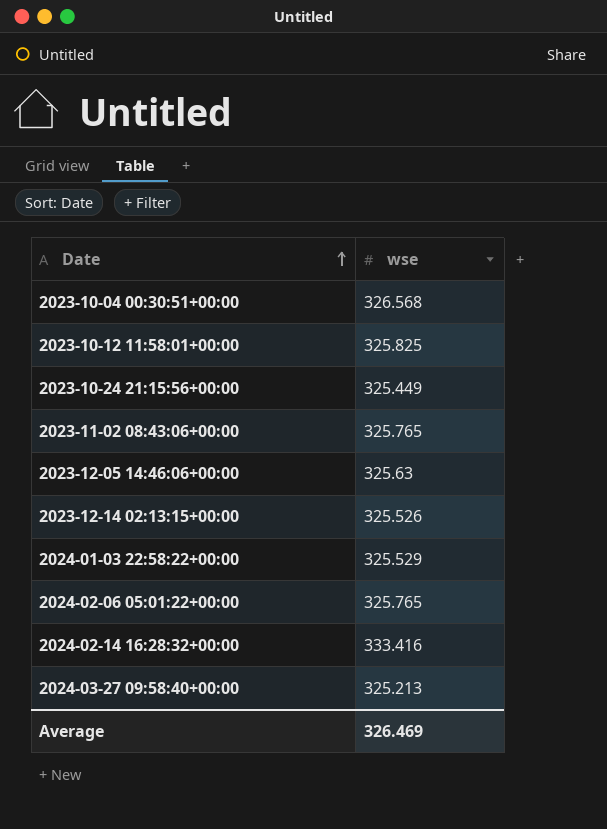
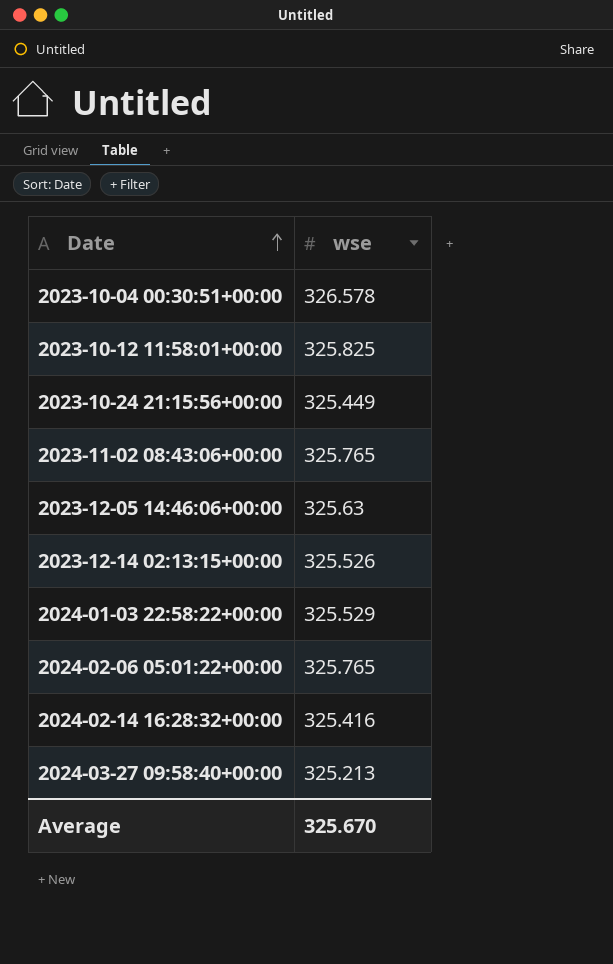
2023-10-04 00:30:51+00:00 | wse: 326.568 -> 326.578
2024-02-14 16:28:32+00:00 | wse: 333.416 -> 325.416
Average | wse: 326.469 -> 325.670

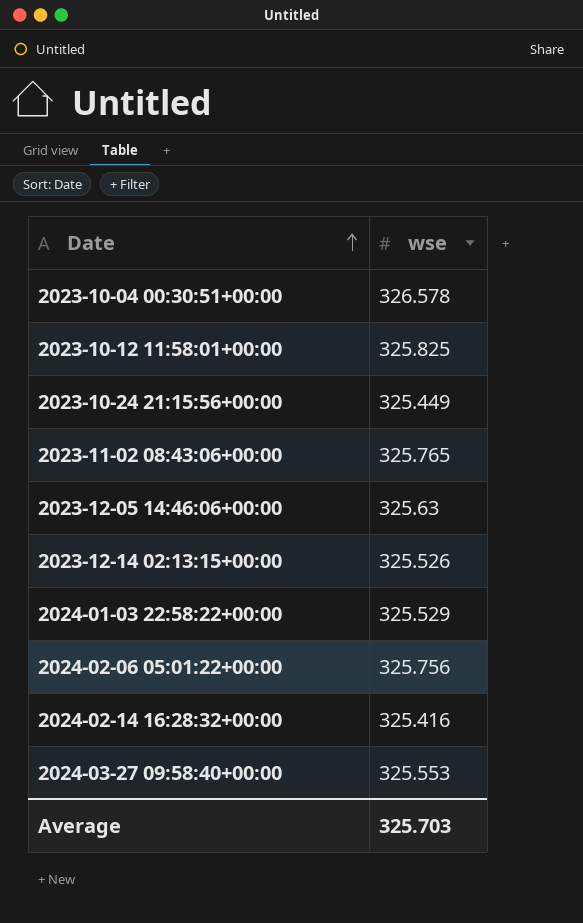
2024-02-06 05:01:22+00:00 | wse: 325.765 -> 325.756
2024-03-27 09:58:40+00:00 | wse: 325.213 -> 325.553
Average | wse: 325.670 -> 325.703

